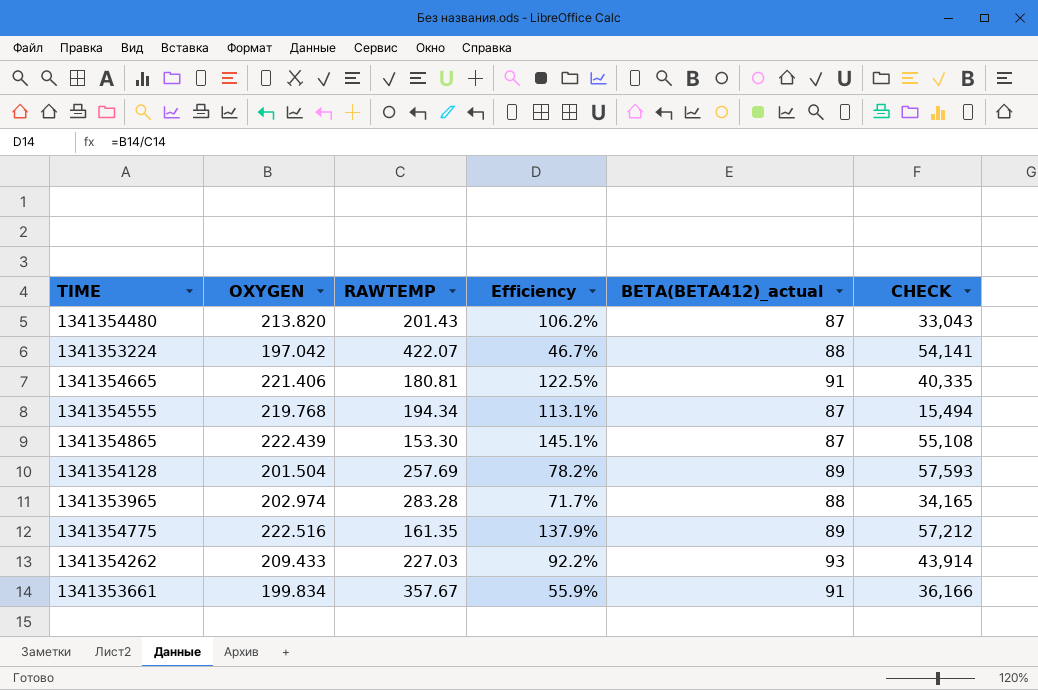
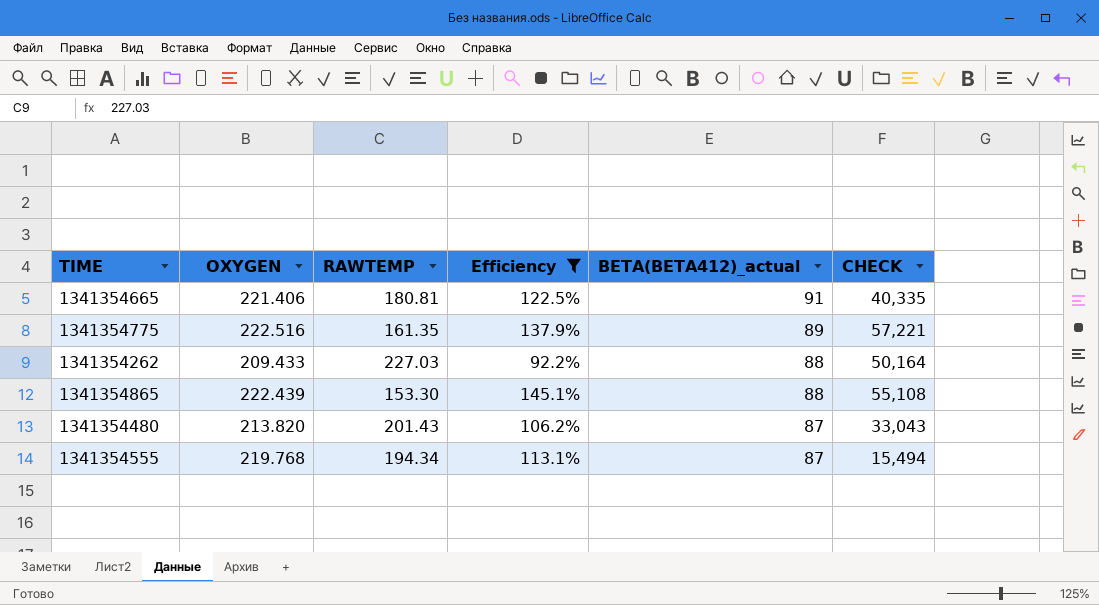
filter: none -> Efficiency >= 92.2%
row order: none -> BETA(BETA412)_actual descending
1341354775 | CHECK: 57,212 -> 57,221
1341354262 | BETA(BETA412)_actual: 93 -> 88
1341354262 | CHECK: 43,914 -> 50,164
1341354865 | BETA(BETA412)_actual: 87 -> 88

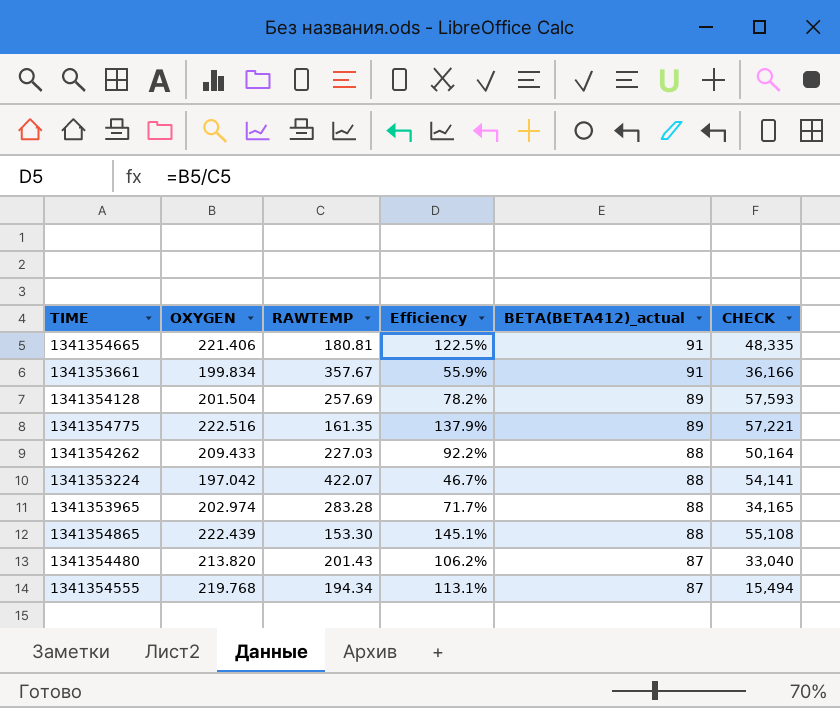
filter: Efficiency >= 92.2% -> none
1341354665 | CHECK: 40,335 -> 48,335
1341354480 | CHECK: 33,043 -> 33,040

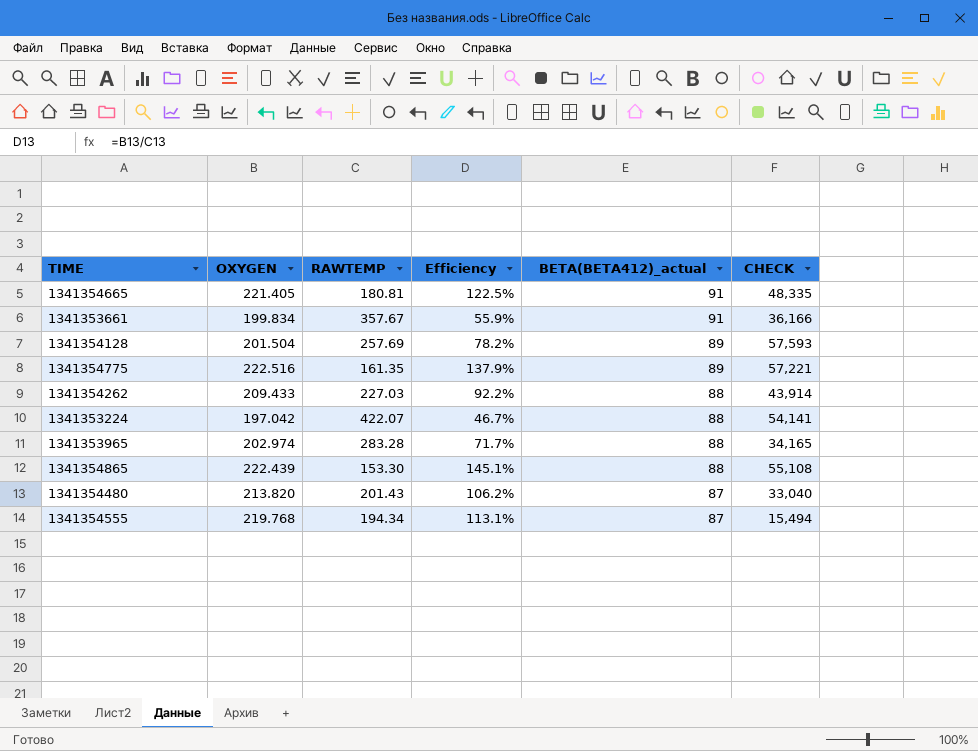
1341354665 | OXYGEN: 221.406 -> 221.405
1341354262 | CHECK: 50,164 -> 43,914

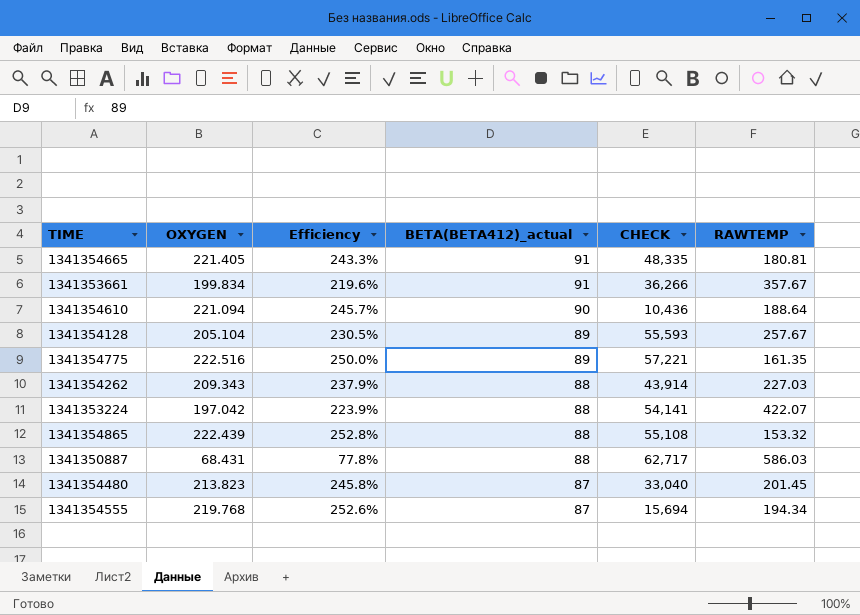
column Efficiency | formula: [OXYGEN] / [RAWTEMP] -> [OXYGEN] / [BETA(BETA412)_actual]
column RAWTEMP | position: 3 -> 6
row 1341353965: 202.974 | 283.28 | 71.7% | 88 | 34,165 -> none
1341353661 | CHECK: 36,166 -> 36,266
row 1341354610: none -> 221.094 | 245.7% | 90 | 10,436 | 188.64
1341354128 | OXYGEN: 201.504 -> 205.104
1341354128 | CHECK: 57,593 -> 55,593
1341354128 | RAWTEMP: 257.69 -> 257.67
1341354262 | OXYGEN: 209.433 -> 209.343
1341354865 | RAWTEMP: 153.30 -> 153.32
row 1341350887: none -> 68.431 | 77.8% | 88 | 62,717 | 586.03
1341354480 | OXYGEN: 213.820 -> 213.823
1341354480 | RAWTEMP: 201.43 -> 201.45
1341354555 | CHECK: 15,494 -> 15,694

